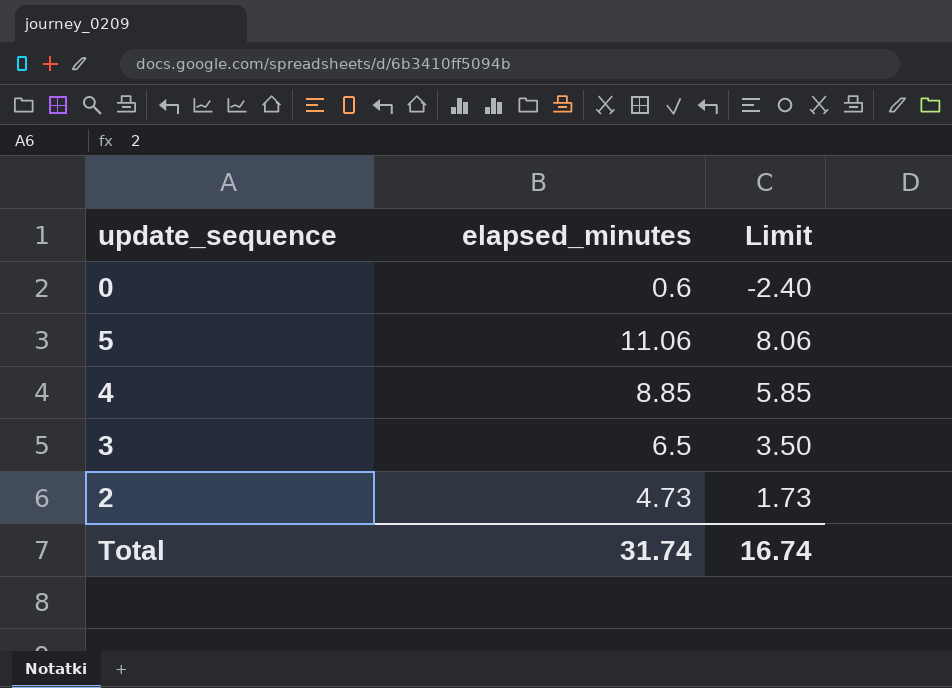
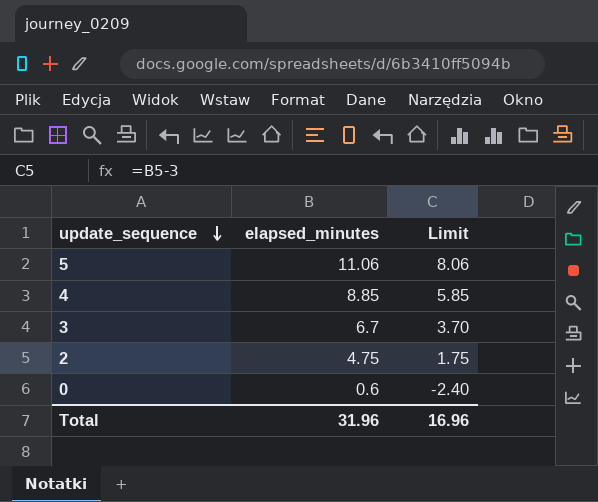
row order: none -> update_sequence descending
3 | elapsed_minutes: 6.5 -> 6.7
3 | Limit: 3.50 -> 3.70
2 | elapsed_minutes: 4.73 -> 4.75
2 | Limit: 1.73 -> 1.75
Total | elapsed_minutes: 31.74 -> 31.96
Total | Limit: 16.74 -> 16.96

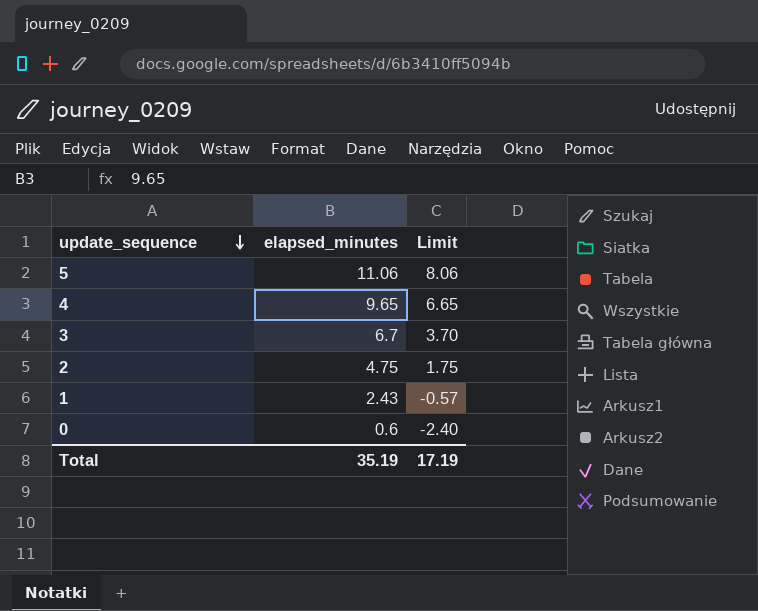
4 | elapsed_minutes: 8.85 -> 9.65
4 | Limit: 5.85 -> 6.65
row 1: none -> 2.43 | -0.57
Total | elapsed_minutes: 31.96 -> 35.19
Total | Limit: 16.96 -> 17.19

